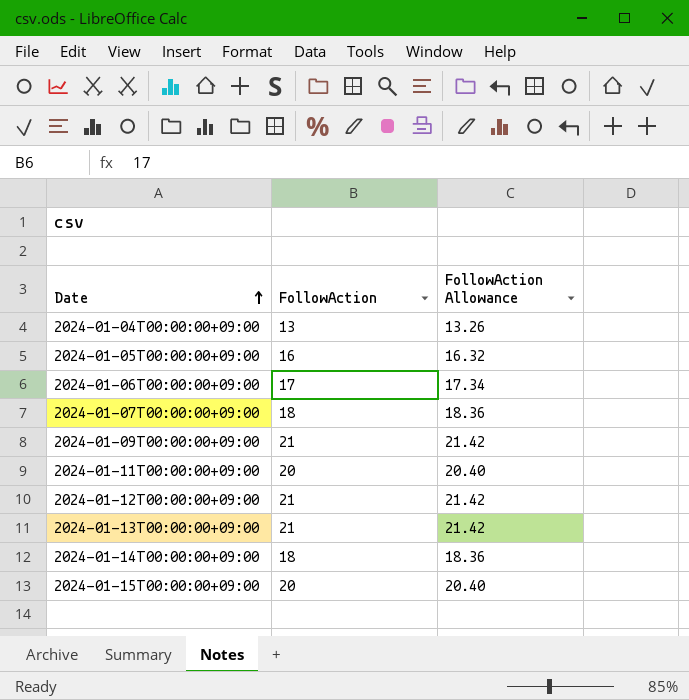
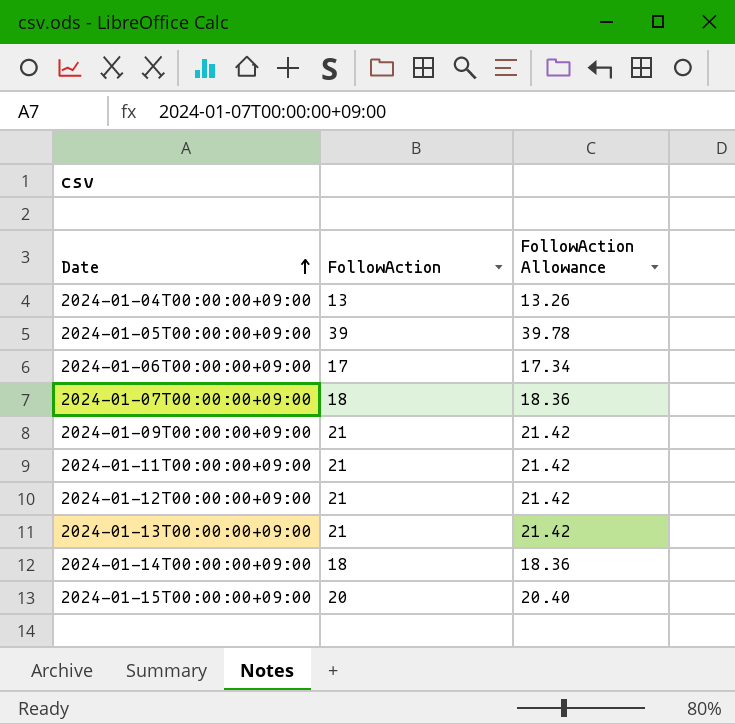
2024-01-05T00:00:00+09:00 | FollowAction: 16 -> 39
2024-01-05T00:00:00+09:00 | FollowAction Allowance: 16.32 -> 39.78
2024-01-11T00:00:00+09:00 | FollowAction: 20 -> 21
2024-01-11T00:00:00+09:00 | FollowAction Allowance: 20.40 -> 21.42

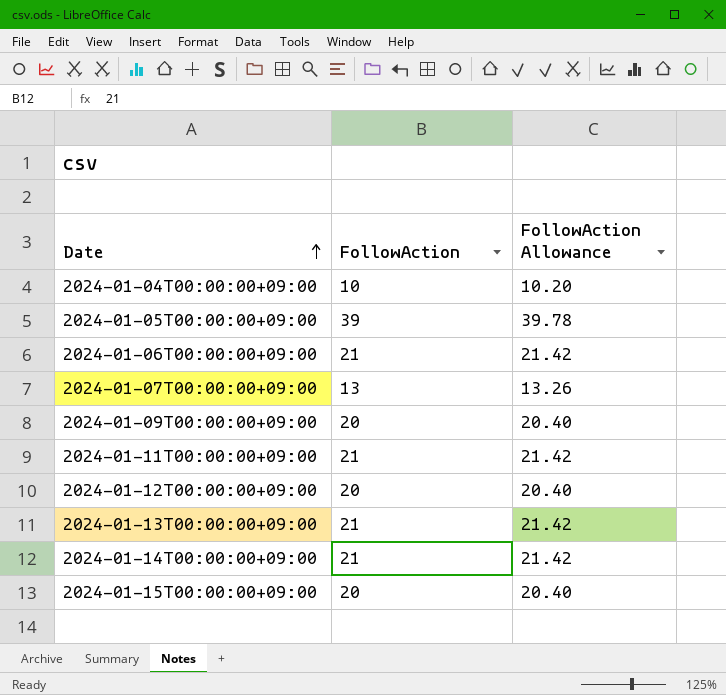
2024-01-04T00:00:00+09:00 | FollowAction: 13 -> 10
2024-01-04T00:00:00+09:00 | FollowAction Allowance: 13.26 -> 10.20
2024-01-06T00:00:00+09:00 | FollowAction: 17 -> 21
2024-01-06T00:00:00+09:00 | FollowAction Allowance: 17.34 -> 21.42
2024-01-07T00:00:00+09:00 | FollowAction: 18 -> 13
2024-01-07T00:00:00+09:00 | FollowAction Allowance: 18.36 -> 13.26
2024-01-09T00:00:00+09:00 | FollowAction: 21 -> 20
2024-01-09T00:00:00+09:00 | FollowAction Allowance: 21.42 -> 20.40
2024-01-12T00:00:00+09:00 | FollowAction: 21 -> 20
2024-01-12T00:00:00+09:00 | FollowAction Allowance: 21.42 -> 20.40
2024-01-14T00:00:00+09:00 | FollowAction: 18 -> 21
2024-01-14T00:00:00+09:00 | FollowAction Allowance: 18.36 -> 21.42

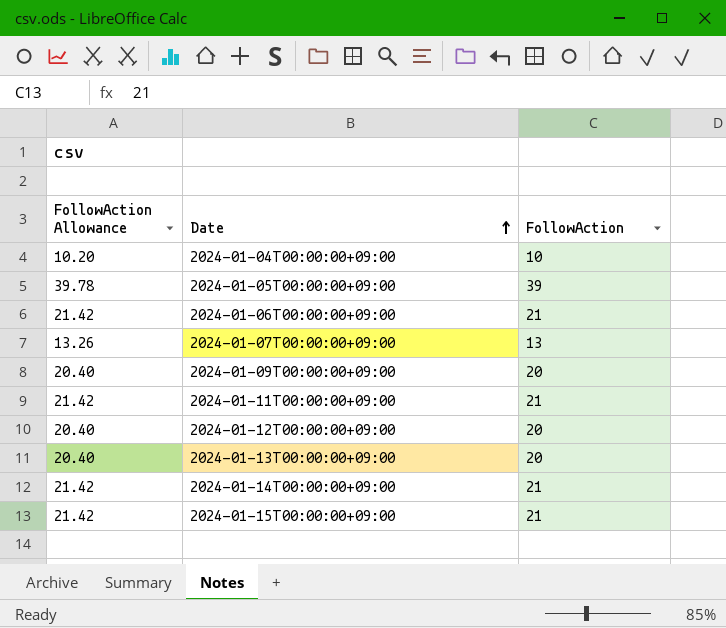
column FollowAction Allowance | position: 3 -> 1
2024-01-13T00:00:00+09:00 | FollowAction Allowance: 21.42 -> 20.40
2024-01-13T00:00:00+09:00 | FollowAction: 21 -> 20
2024-01-15T00:00:00+09:00 | FollowAction Allowance: 20.40 -> 21.42
2024-01-15T00:00:00+09:00 | FollowAction: 20 -> 21

